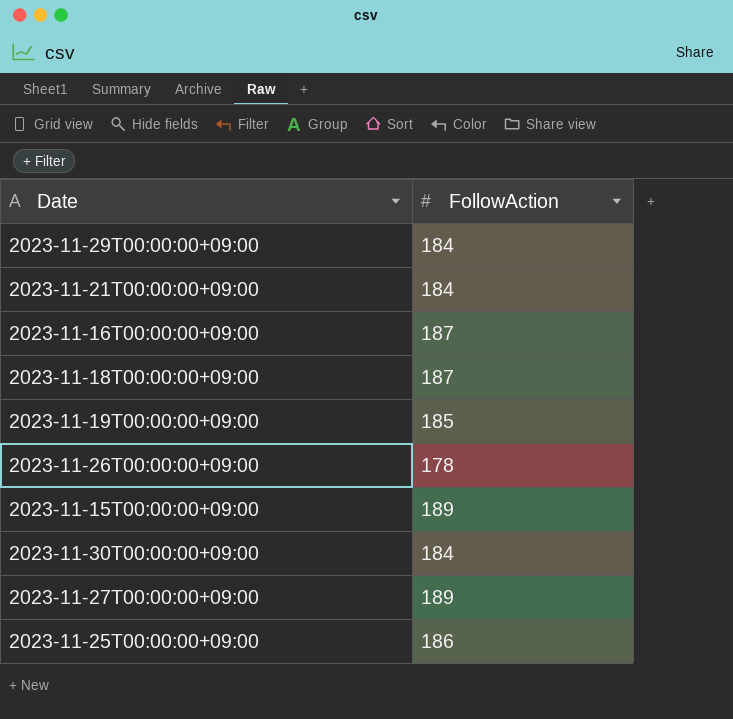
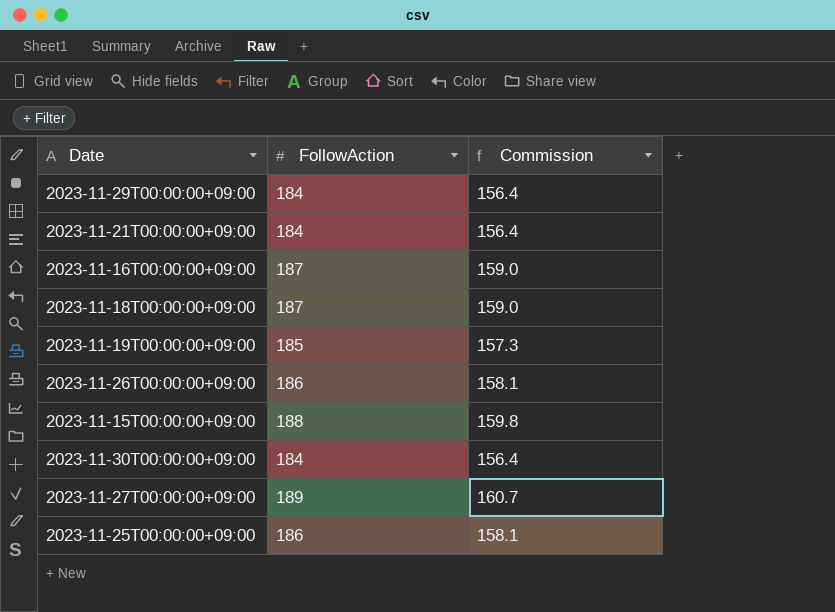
column Commission | formula: none -> [FollowAction] * 0.85
2023-11-26T00:00:00+09:00 | FollowAction: 178 -> 186
2023-11-15T00:00:00+09:00 | FollowAction: 189 -> 188

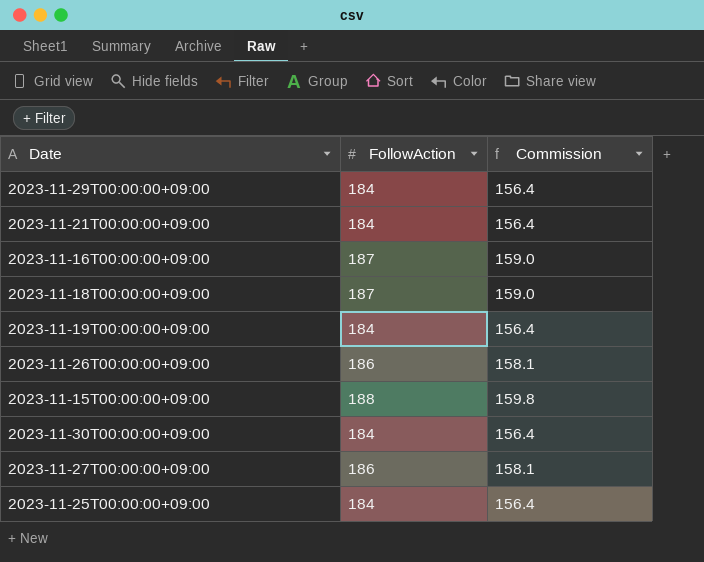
2023-11-19T00:00:00+09:00 | FollowAction: 185 -> 184
2023-11-19T00:00:00+09:00 | Commission: 157.3 -> 156.4
2023-11-27T00:00:00+09:00 | FollowAction: 189 -> 186
2023-11-27T00:00:00+09:00 | Commission: 160.7 -> 158.1
2023-11-25T00:00:00+09:00 | FollowAction: 186 -> 184
2023-11-25T00:00:00+09:00 | Commission: 158.1 -> 156.4

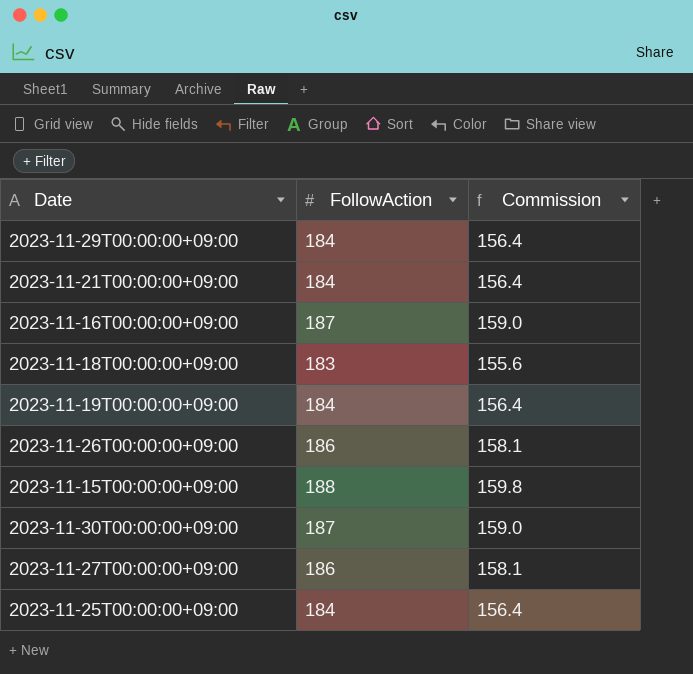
2023-11-18T00:00:00+09:00 | FollowAction: 187 -> 183
2023-11-18T00:00:00+09:00 | Commission: 159.0 -> 155.6
2023-11-30T00:00:00+09:00 | FollowAction: 184 -> 187
2023-11-30T00:00:00+09:00 | Commission: 156.4 -> 159.0

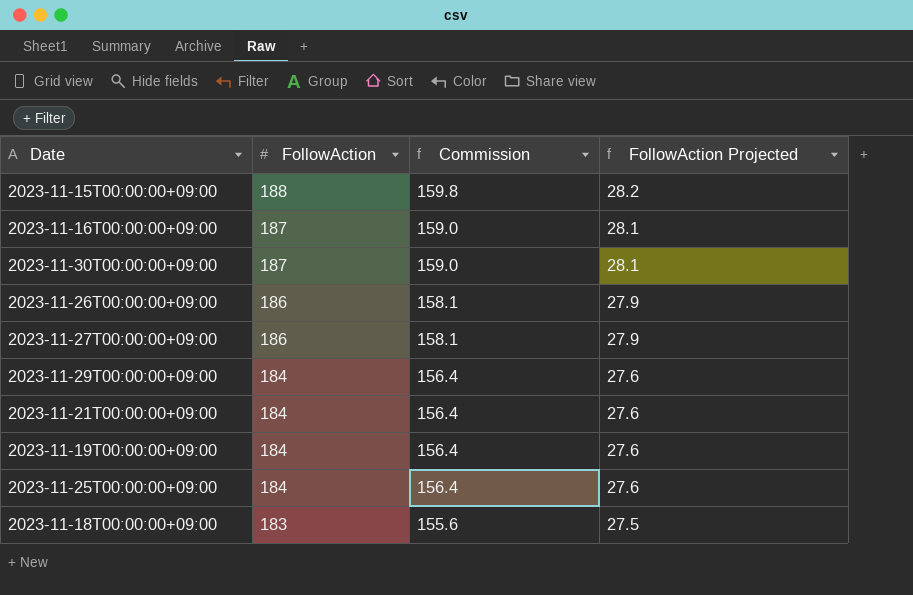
row order: none -> FollowAction descending
column FollowAction Projected | formula: none -> [FollowAction] * 0.15

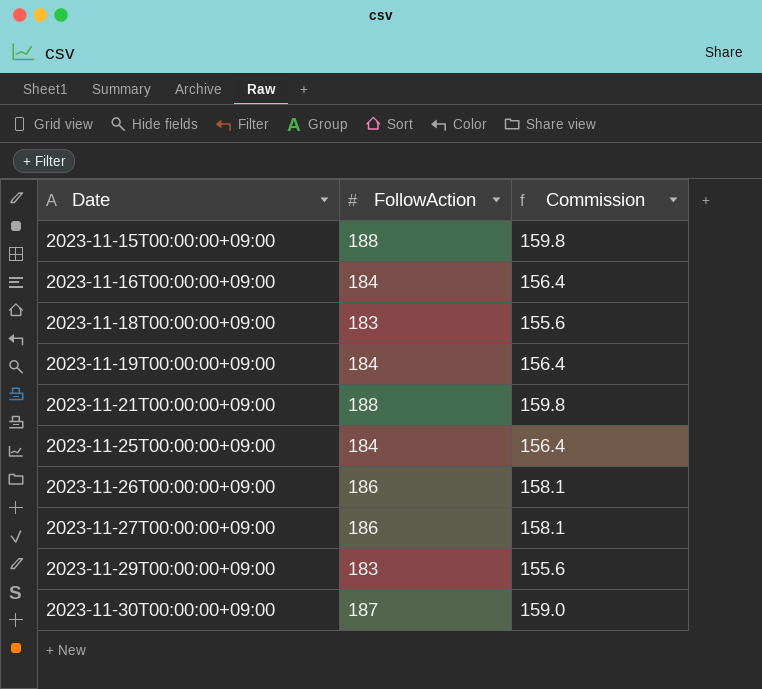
row order: FollowAction descending -> Date ascending
column FollowAction Projected | formula: [FollowAction] * 0.15 -> none
2023-11-16T00:00:00+09:00 | FollowAction: 187 -> 184
2023-11-16T00:00:00+09:00 | Commission: 159.0 -> 156.4
2023-11-21T00:00:00+09:00 | FollowAction: 184 -> 188
2023-11-21T00:00:00+09:00 | Commission: 156.4 -> 159.8
2023-11-29T00:00:00+09:00 | FollowAction: 184 -> 183
2023-11-29T00:00:00+09:00 | Commission: 156.4 -> 155.6

